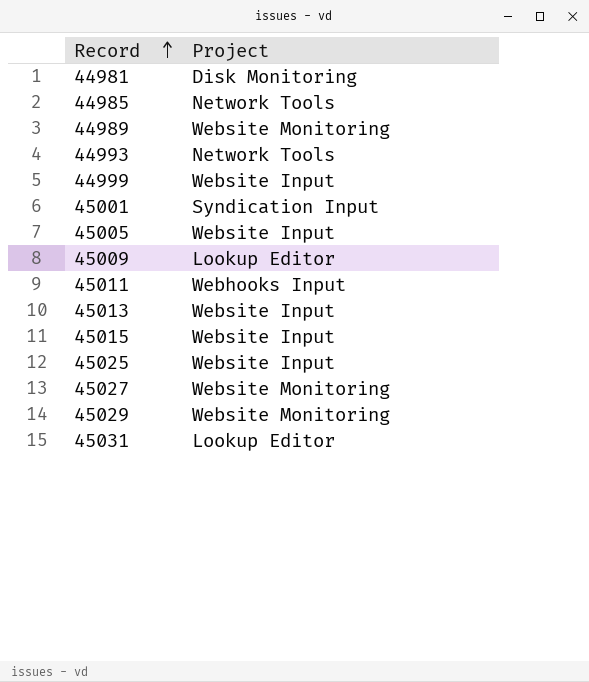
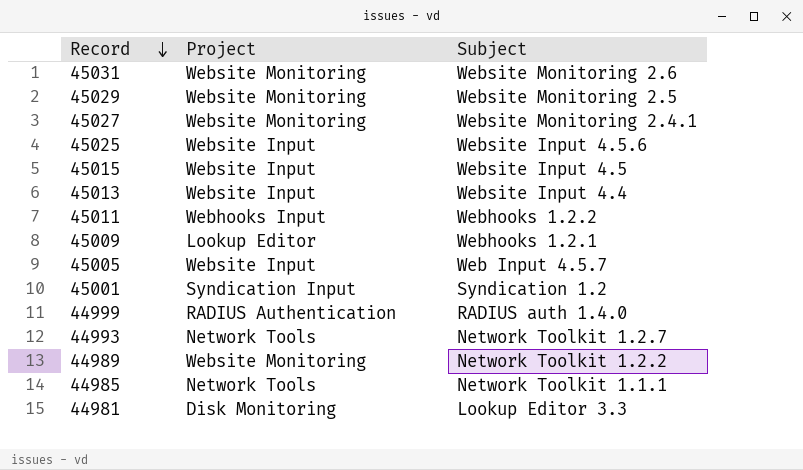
row order: Record ascending -> Record descending
column Subject | position: none -> 3
45031 | Project: Lookup Editor -> Website Monitoring
44999 | Project: Website Input -> RADIUS Authentication

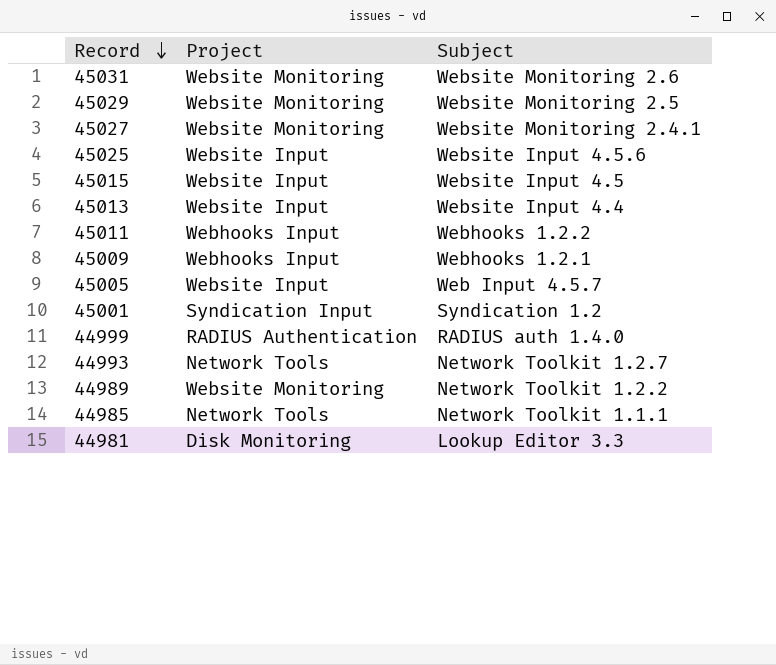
45009 | Project: Lookup Editor -> Webhooks Input

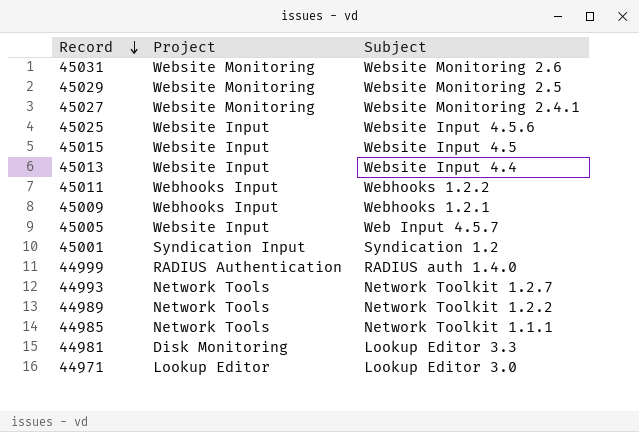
44989 | Project: Website Monitoring -> Network Tools
row 44971: none -> Lookup Editor | Lookup Editor 3.0

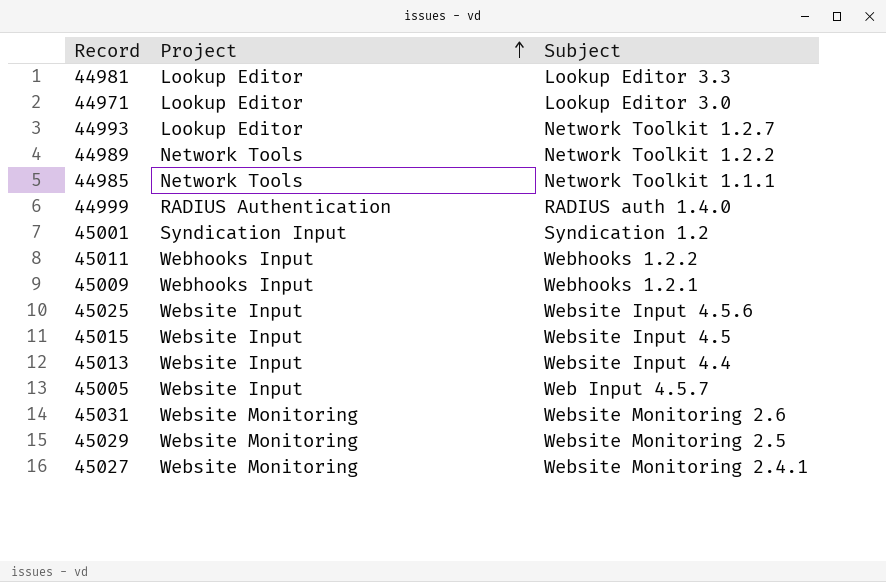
row order: Record descending -> Project ascending
44981 | Project: Disk Monitoring -> Lookup Editor
44993 | Project: Network Tools -> Lookup Editor

